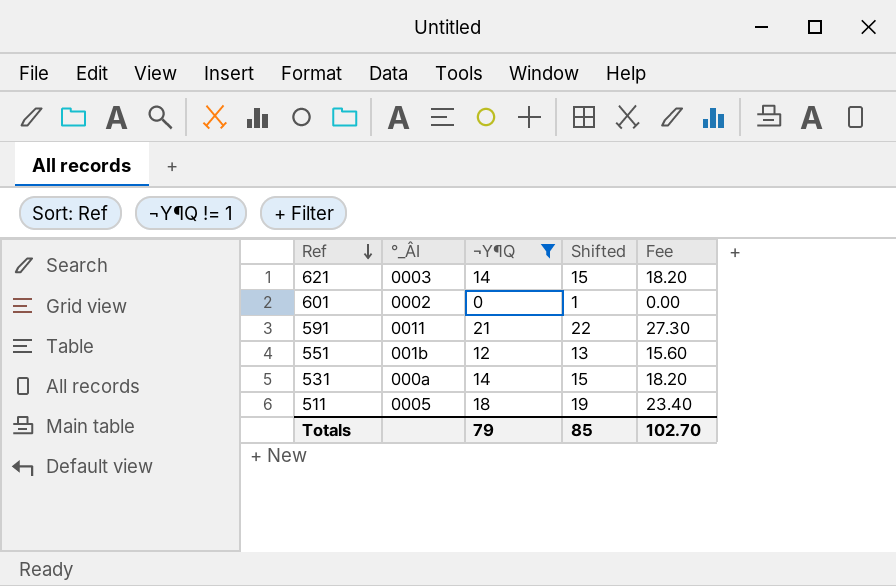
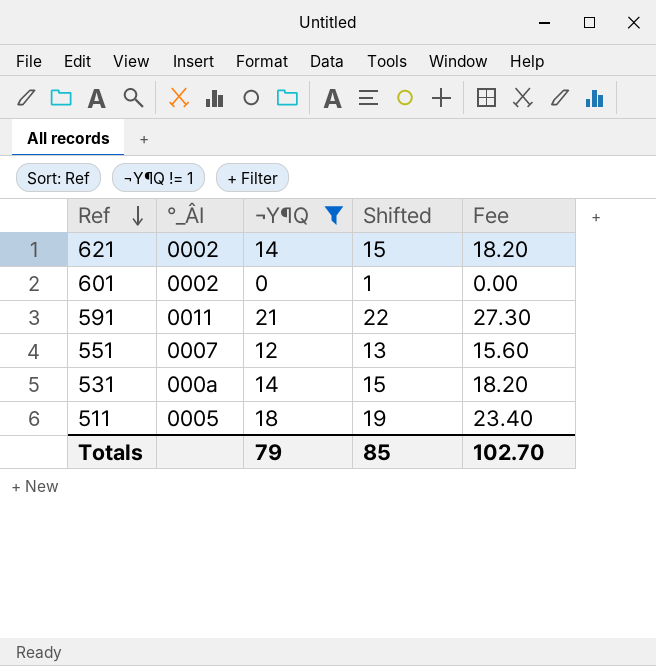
621 | °_ÂI: 0003 -> 0002
551 | °_ÂI: 001b -> 0007

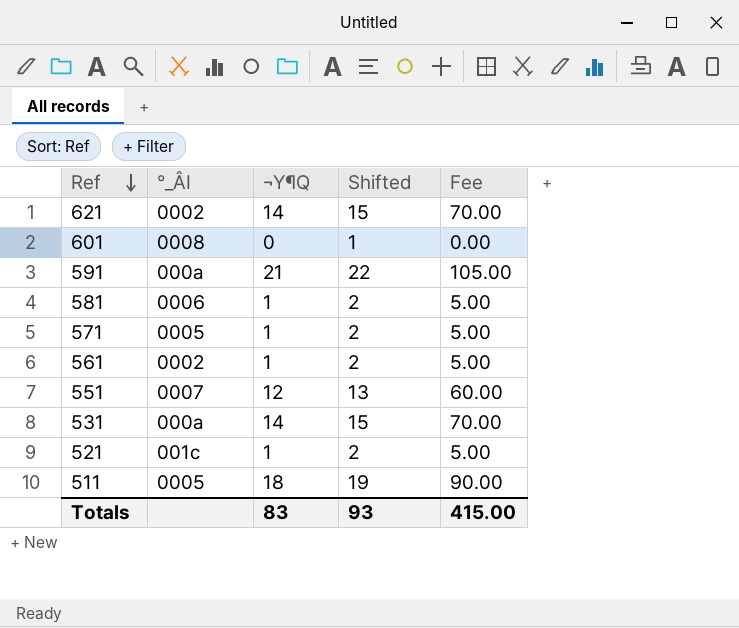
filter: ¬Y¶Q != 1 -> none
column Fee | formula: [¬Y¶Q] * 1.3 -> [¬Y¶Q] * 5
601 | °_ÂI: 0002 -> 0008
591 | °_ÂI: 0011 -> 000a
Totals | ¬Y¶Q: 79 -> 83
Totals | Shifted: 85 -> 93
Totals | Fee: 102.70 -> 415.00

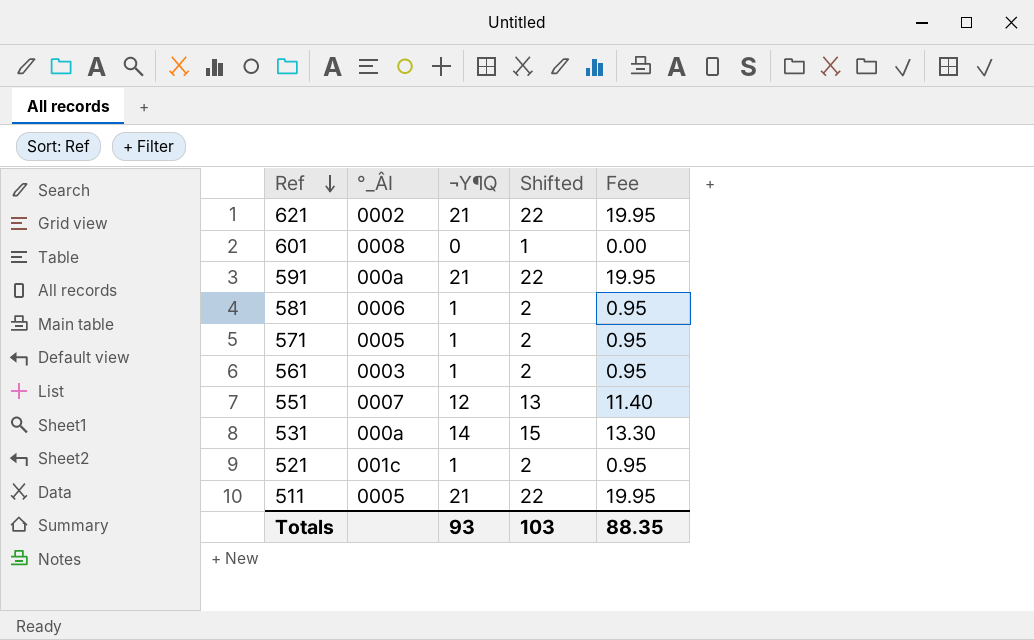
column Fee | formula: [¬Y¶Q] * 5 -> [¬Y¶Q] * 0.95
621 | ¬Y¶Q: 14 -> 21
621 | Shifted: 15 -> 22
561 | °_ÂI: 0002 -> 0003
511 | ¬Y¶Q: 18 -> 21
511 | Shifted: 19 -> 22
Totals | ¬Y¶Q: 83 -> 93
Totals | Shifted: 93 -> 103
Totals | Fee: 415.00 -> 88.35

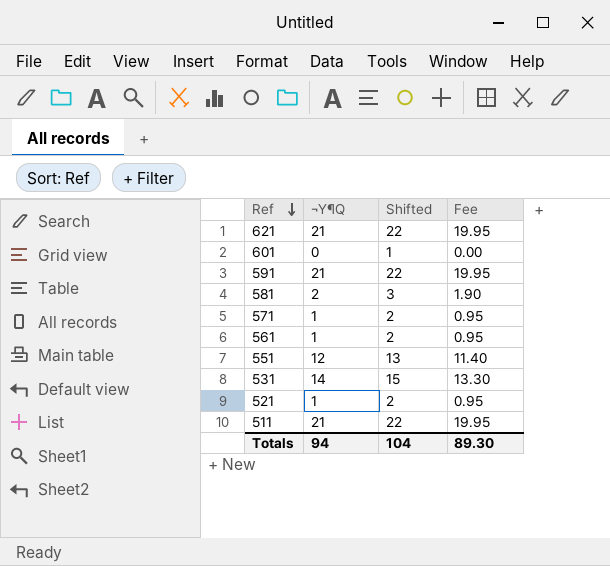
column °_ÂI | position: 2 -> none
581 | ¬Y¶Q: 1 -> 2
581 | Shifted: 2 -> 3
581 | Fee: 0.95 -> 1.90
Totals | ¬Y¶Q: 93 -> 94
Totals | Shifted: 103 -> 104
Totals | Fee: 88.35 -> 89.30

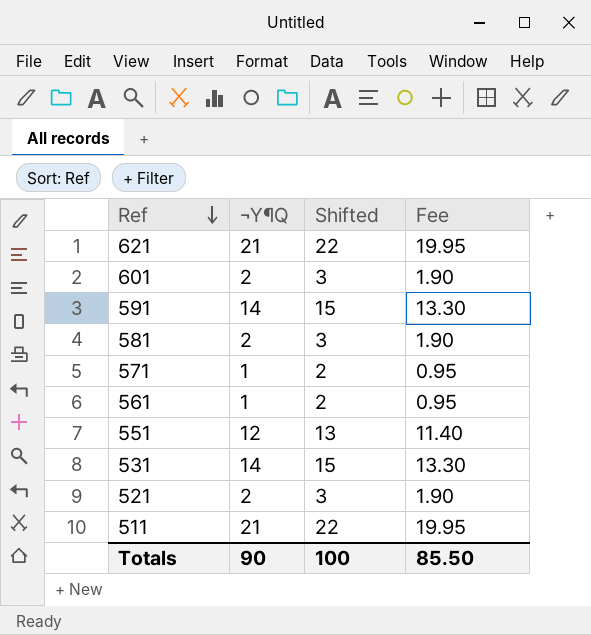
601 | ¬Y¶Q: 0 -> 2
601 | Shifted: 1 -> 3
601 | Fee: 0.00 -> 1.90
591 | ¬Y¶Q: 21 -> 14
591 | Shifted: 22 -> 15
591 | Fee: 19.95 -> 13.30
521 | ¬Y¶Q: 1 -> 2
521 | Shifted: 2 -> 3
521 | Fee: 0.95 -> 1.90
Totals | ¬Y¶Q: 94 -> 90
Totals | Shifted: 104 -> 100
Totals | Fee: 89.30 -> 85.50

